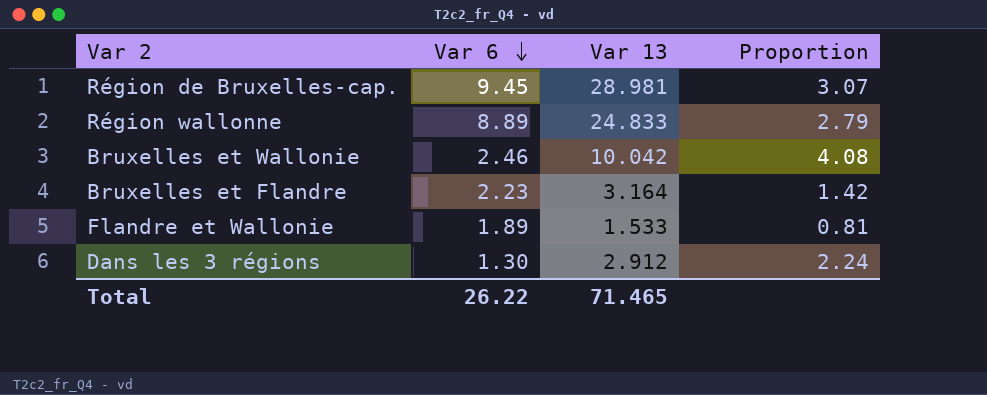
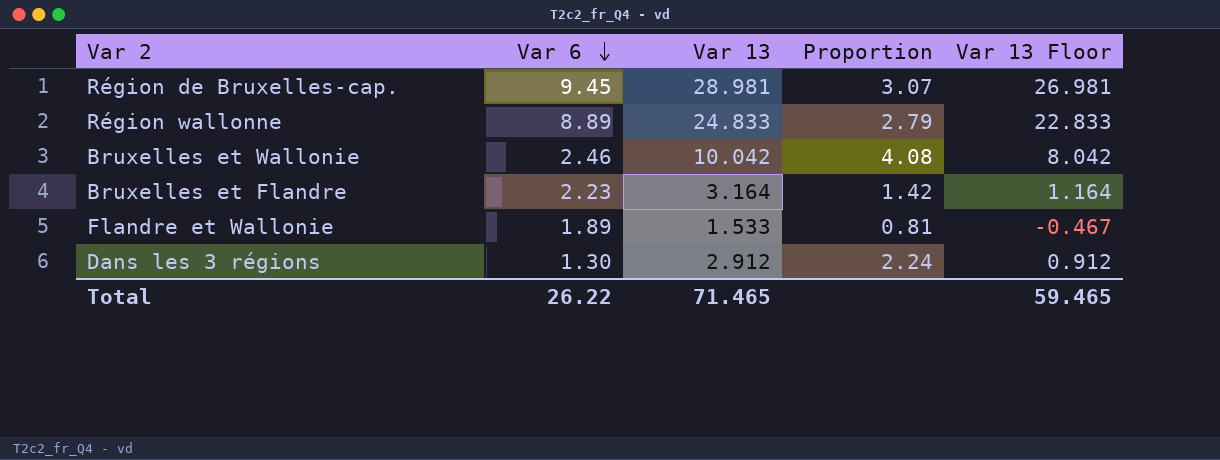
column Var 13 Floor | formula: none -> [Var 13] - 2

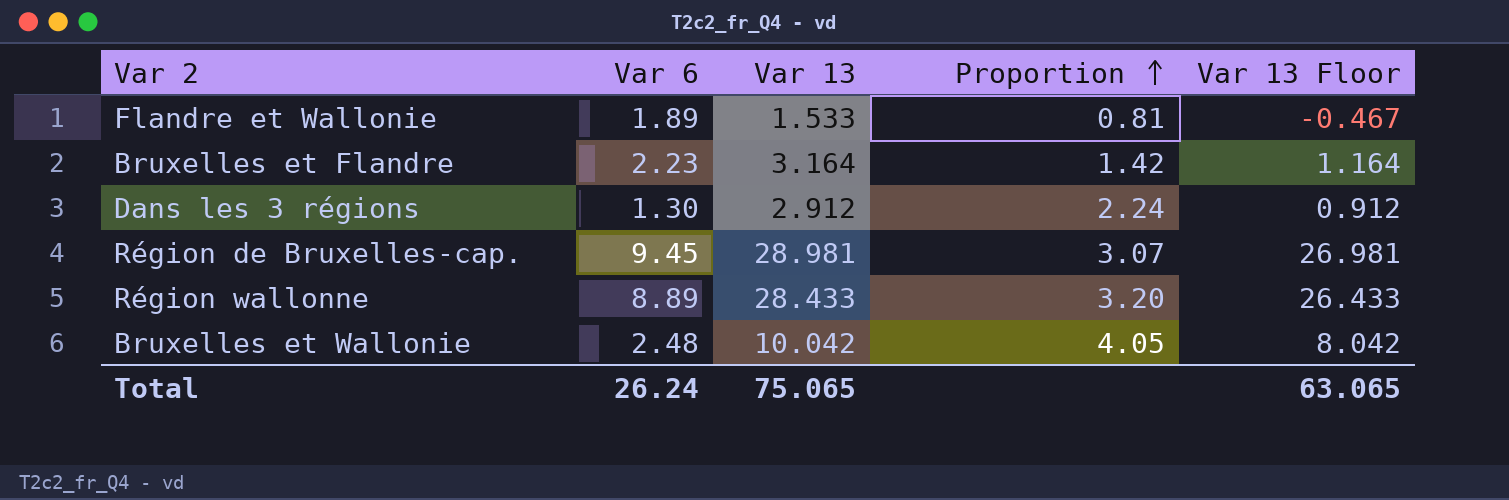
row order: Var 6 descending -> Proportion ascending
Région wallonne | Var 13: 24.833 -> 28.433
Région wallonne | Proportion: 2.79 -> 3.20
Région wallonne | Var 13 Floor: 22.833 -> 26.433
Bruxelles et Wallonie | Var 6: 2.46 -> 2.48
Bruxelles et Wallonie | Proportion: 4.08 -> 4.05
Total | Var 6: 26.22 -> 26.24
Total | Var 13: 71.465 -> 75.065
Total | Var 13 Floor: 59.465 -> 63.065

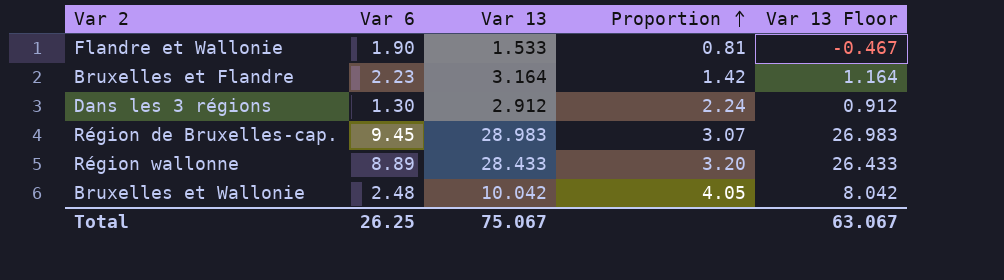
Flandre et Wallonie | Var 6: 1.89 -> 1.90
Région de Bruxelles-cap. | Var 13: 28.981 -> 28.983
Région de Bruxelles-cap. | Var 13 Floor: 26.981 -> 26.983
Total | Var 6: 26.24 -> 26.25
Total | Var 13: 75.065 -> 75.067
Total | Var 13 Floor: 63.065 -> 63.067

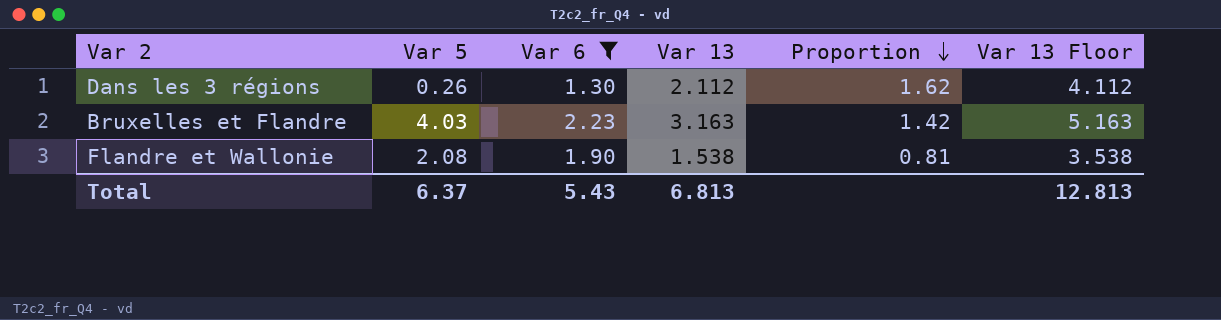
filter: none -> Var 6 <= 2.23
row order: Proportion ascending -> Proportion descending
column Var 5 | position: none -> 2
column Var 13 Floor | formula: [Var 13] - 2 -> [Var 13] + 2
Dans les 3 régions | Var 13: 2.912 -> 2.112
Dans les 3 régions | Proportion: 2.24 -> 1.62
Bruxelles et Flandre | Var 13: 3.164 -> 3.163
Flandre et Wallonie | Var 13: 1.533 -> 1.538
Total | Var 6: 26.25 -> 5.43
Total | Var 13: 75.067 -> 6.813
Total | Var 13 Floor: 63.067 -> 12.813

